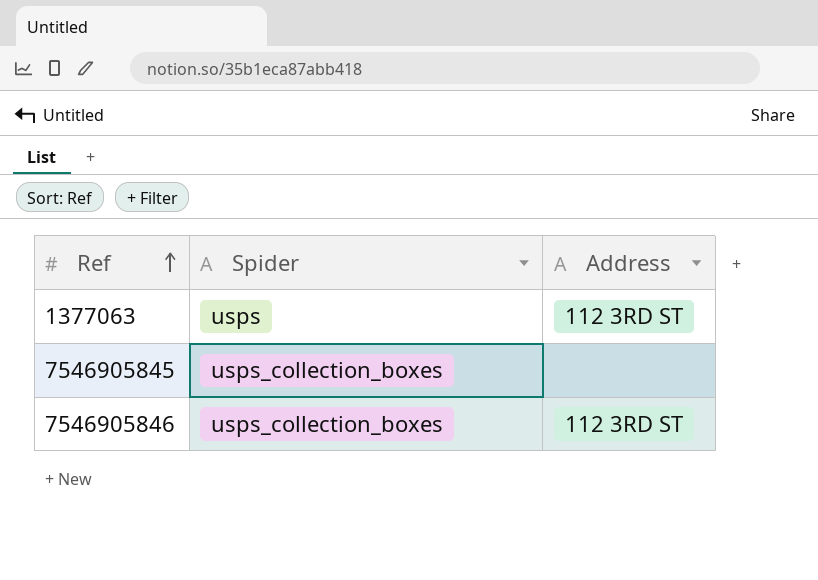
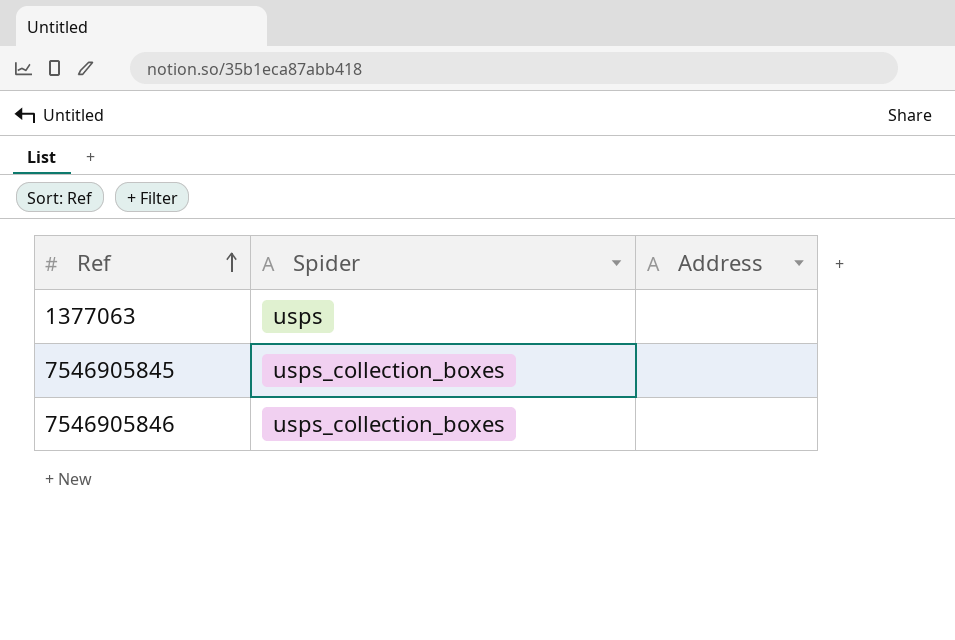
1377063 | Address: 112 3RD ST -> none
7546905846 | Address: 112 3RD ST -> none

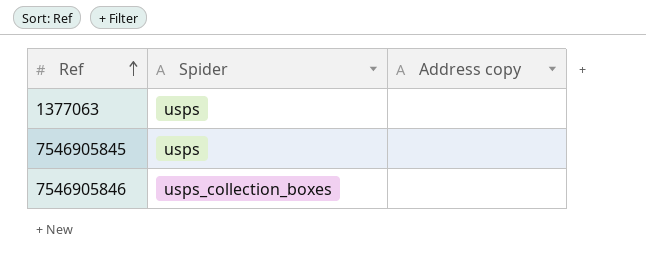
column name: Address -> Address copy
7546905845 | Spider: usps_collection_boxes -> usps

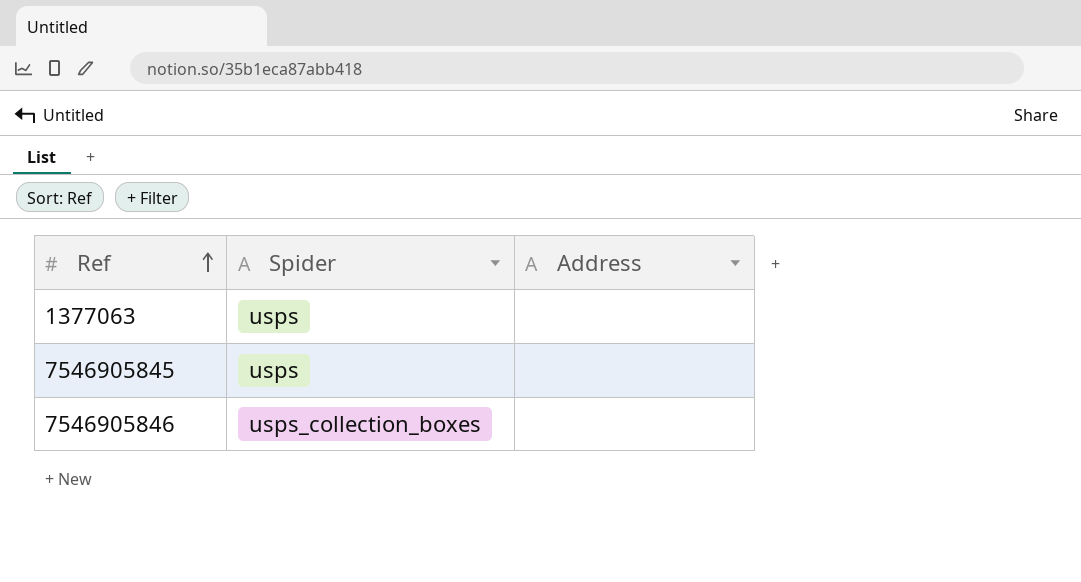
column name: Address copy -> Address

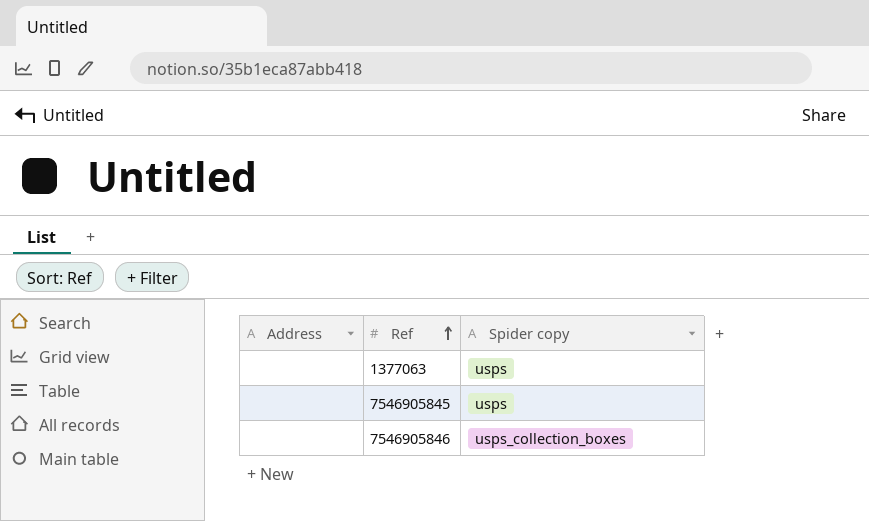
column Address | position: 3 -> 1
column name: Spider -> Spider copy

